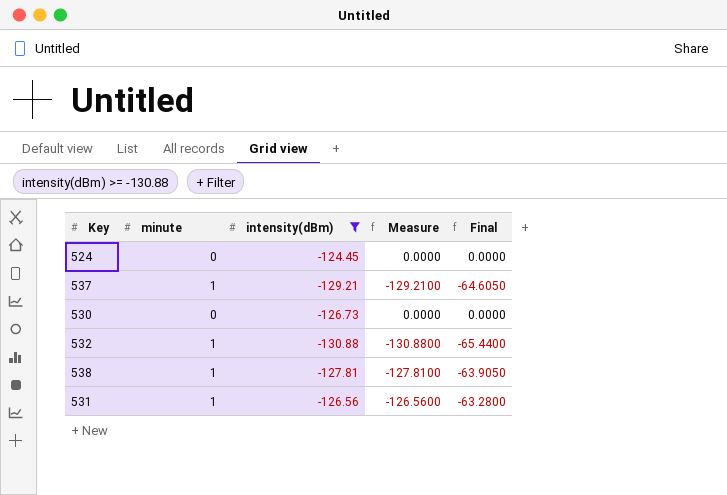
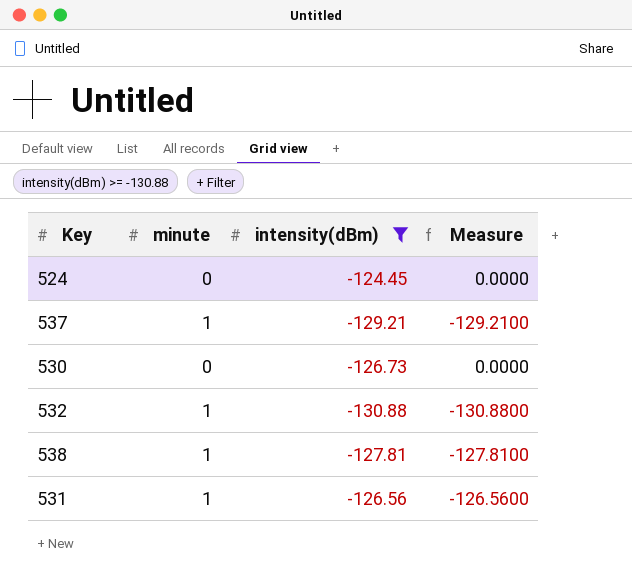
column Final | formula: [Measure] * 0.5 -> none

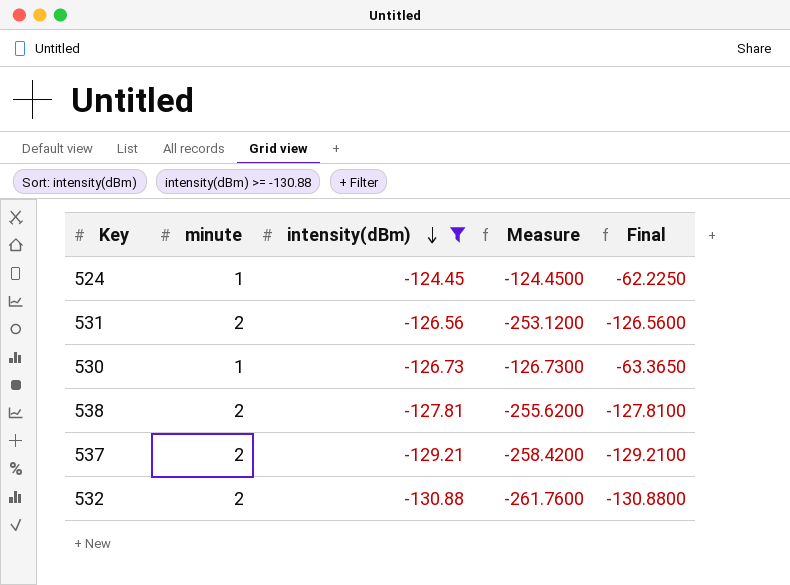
row order: none -> intensity(dBm) descending
column Final | formula: none -> [Measure] * 0.5
524 | minute: 0 -> 1
524 | Measure: 0.0000 -> -124.4500
531 | minute: 1 -> 2
531 | Measure: -126.5600 -> -253.1200
530 | minute: 0 -> 1
530 | Measure: 0.0000 -> -126.7300
538 | minute: 1 -> 2
538 | Measure: -127.8100 -> -255.6200
537 | minute: 1 -> 2
537 | Measure: -129.2100 -> -258.4200
532 | minute: 1 -> 2
532 | Measure: -130.8800 -> -261.7600

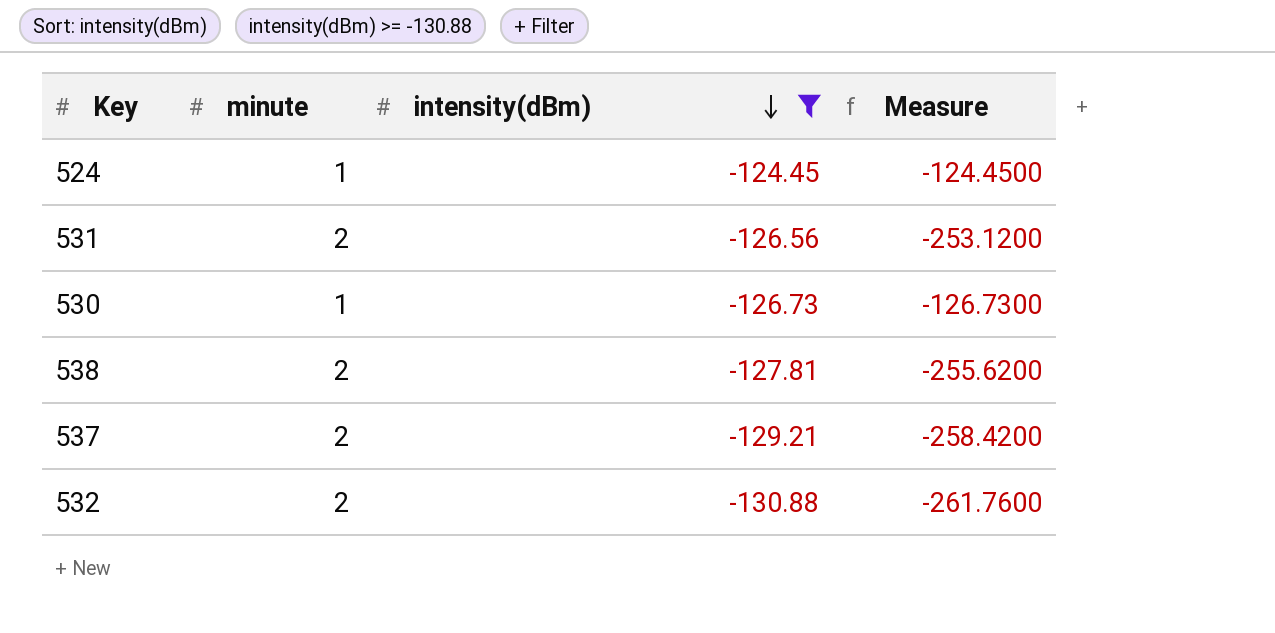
column Final | formula: [Measure] * 0.5 -> none

